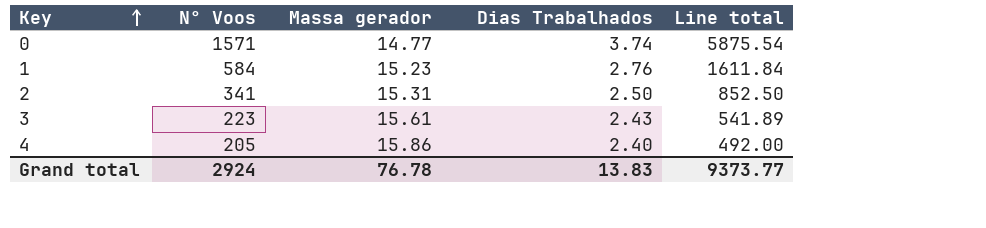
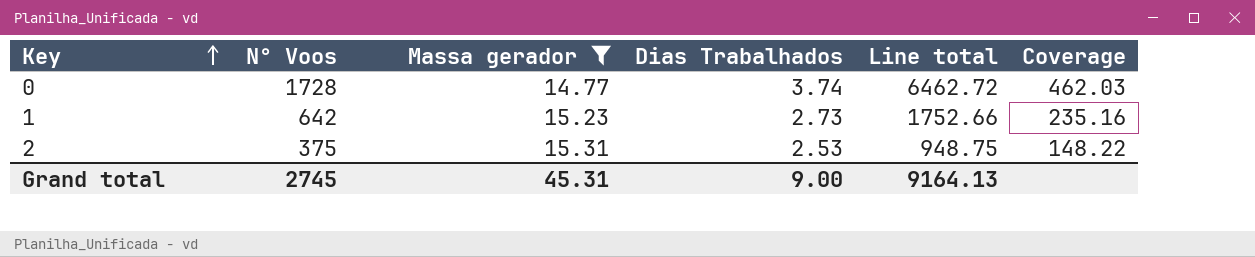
filter: none -> Massa gerador <= 15.31
column Coverage | formula: none -> [N° Voos] / [Dias Trabalhados]
0 | N° Voos: 1571 -> 1728
0 | Line total: 5875.54 -> 6462.72
1 | N° Voos: 584 -> 642
1 | Dias Trabalhados: 2.76 -> 2.73
1 | Line total: 1611.84 -> 1752.66
2 | N° Voos: 341 -> 375
2 | Dias Trabalhados: 2.50 -> 2.53
2 | Line total: 852.50 -> 948.75
Grand total | N° Voos: 2924 -> 2745
Grand total | Massa gerador: 76.78 -> 45.31
Grand total | Dias Trabalhados: 13.83 -> 9.00
Grand total | Line total: 9373.77 -> 9164.13

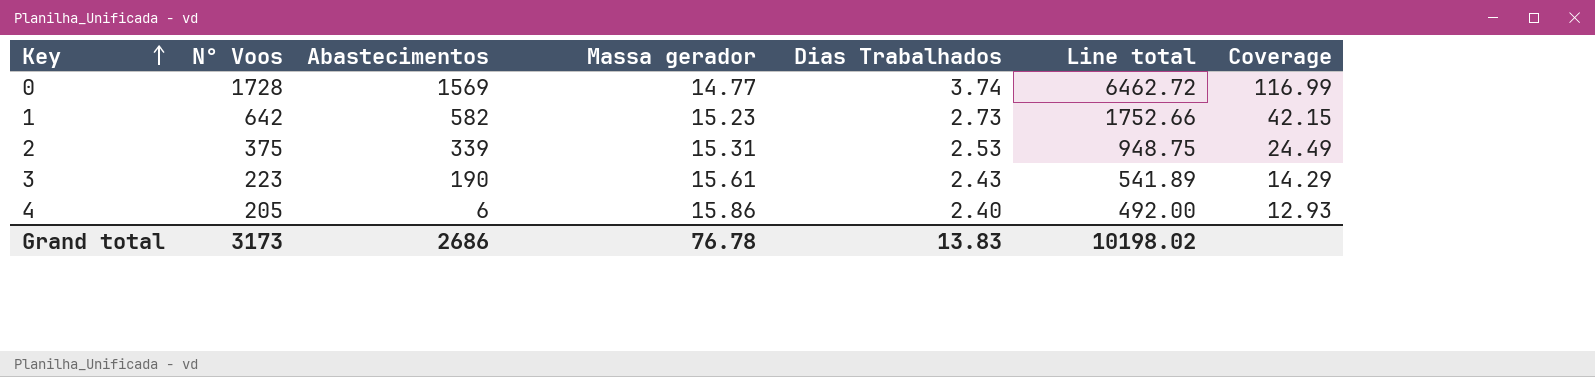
filter: Massa gerador <= 15.31 -> none
column Abastecimentos | position: none -> 3
column Coverage | formula: [N° Voos] / [Dias Trabalhados] -> [N° Voos] / [Massa gerador]
Grand total | N° Voos: 2745 -> 3173
Grand total | Massa gerador: 45.31 -> 76.78
Grand total | Dias Trabalhados: 9.00 -> 13.83
Grand total | Line total: 9164.13 -> 10198.02

